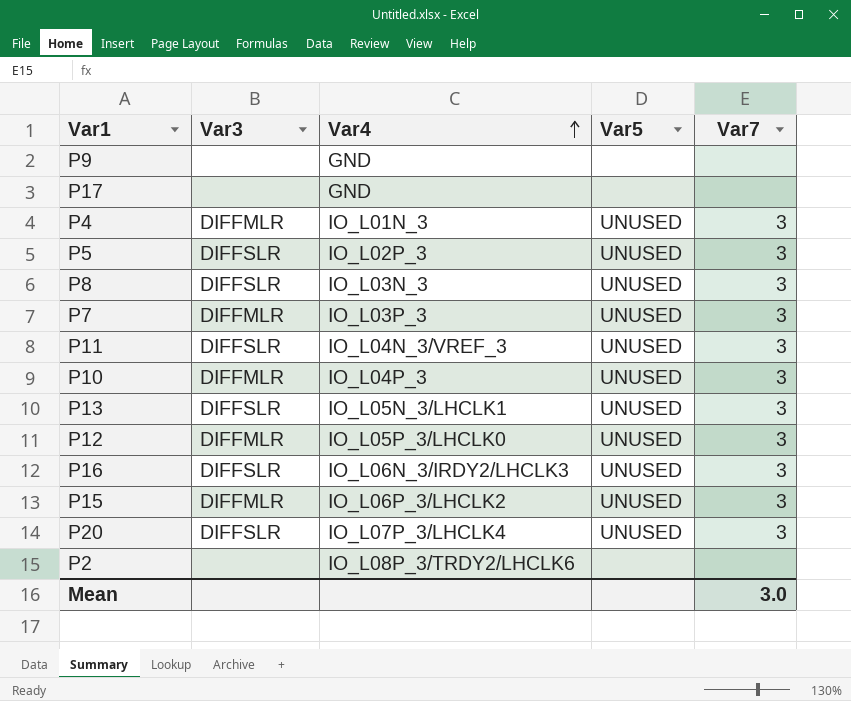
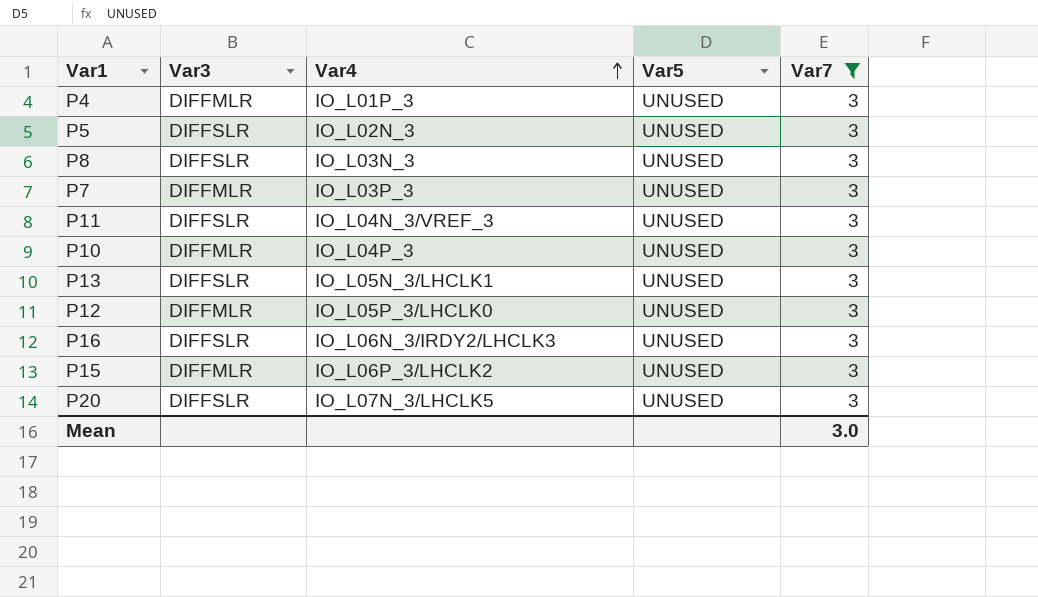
filter: none -> Var7 = 3
P4 | Var4: IO_L01N_3 -> IO_L01P_3
P5 | Var4: IO_L02P_3 -> IO_L02N_3
P20 | Var4: IO_L07P_3/LHCLK4 -> IO_L07N_3/LHCLK5

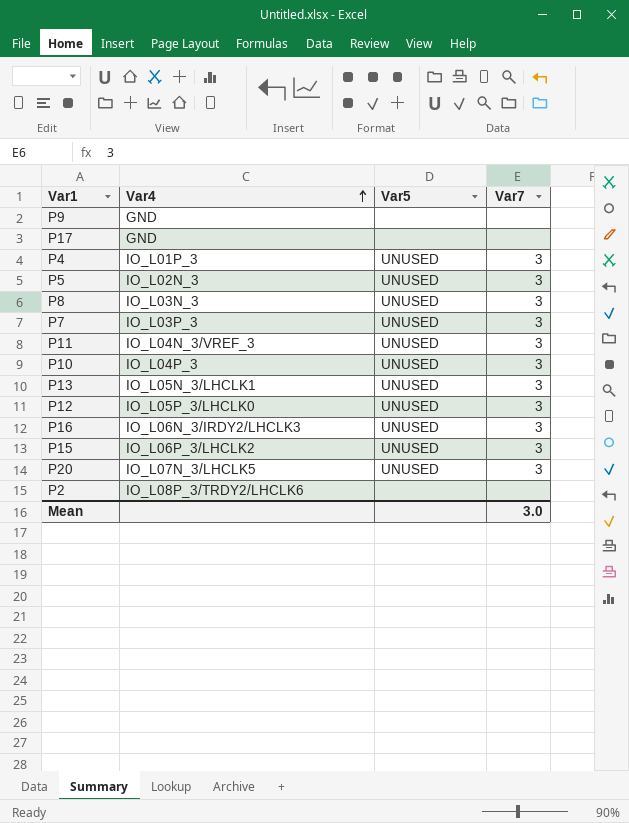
filter: Var7 = 3 -> none
column Var3 | position: 2 -> none

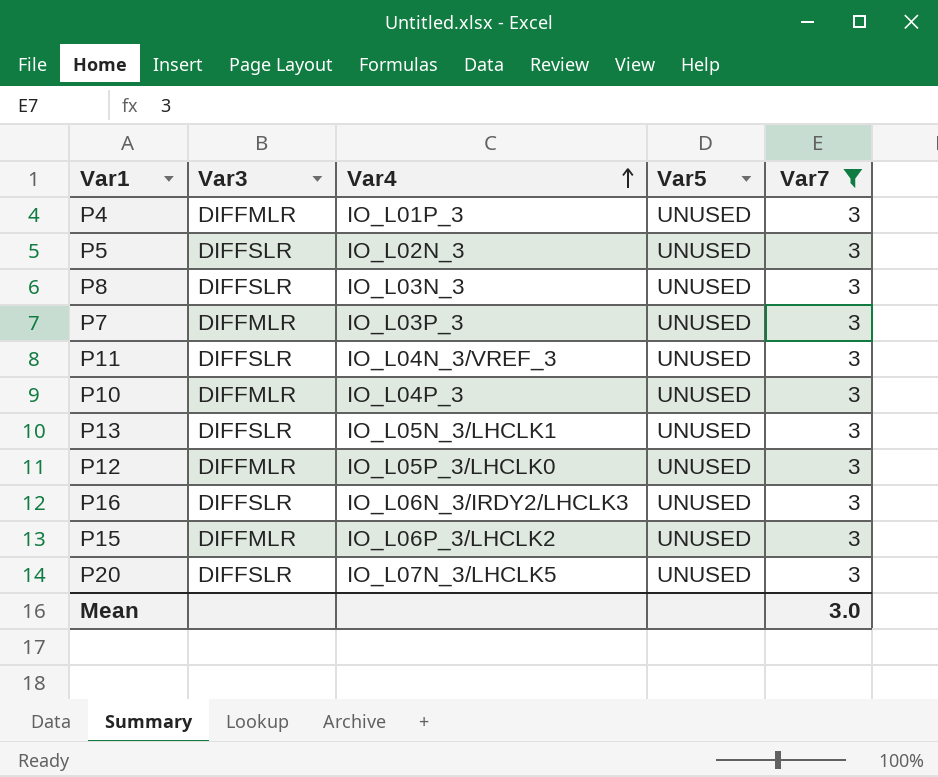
filter: none -> Var7 = 3
column Var3 | position: none -> 2

